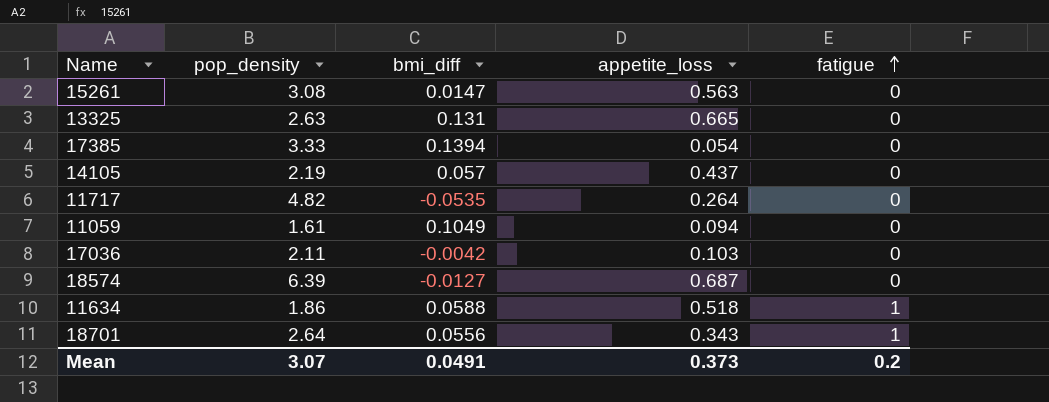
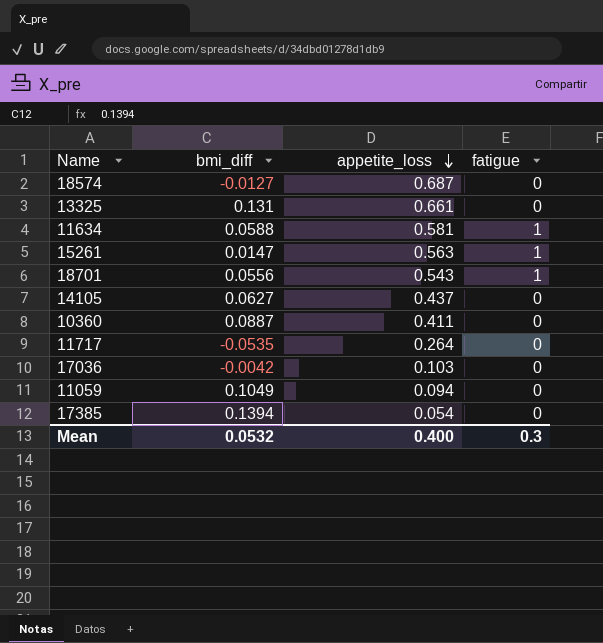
row order: fatigue ascending -> appetite_loss descending
column pop_density | position: 2 -> none
13325 | appetite_loss: 0.665 -> 0.661
11634 | appetite_loss: 0.518 -> 0.581
15261 | fatigue: 0 -> 1
18701 | appetite_loss: 0.343 -> 0.543
14105 | bmi_diff: 0.057 -> 0.0627
row 10360: none -> 0.0887 | 0.411 | 0
Mean | bmi_diff: 0.0491 -> 0.0532
Mean | appetite_loss: 0.373 -> 0.400
Mean | fatigue: 0.2 -> 0.3

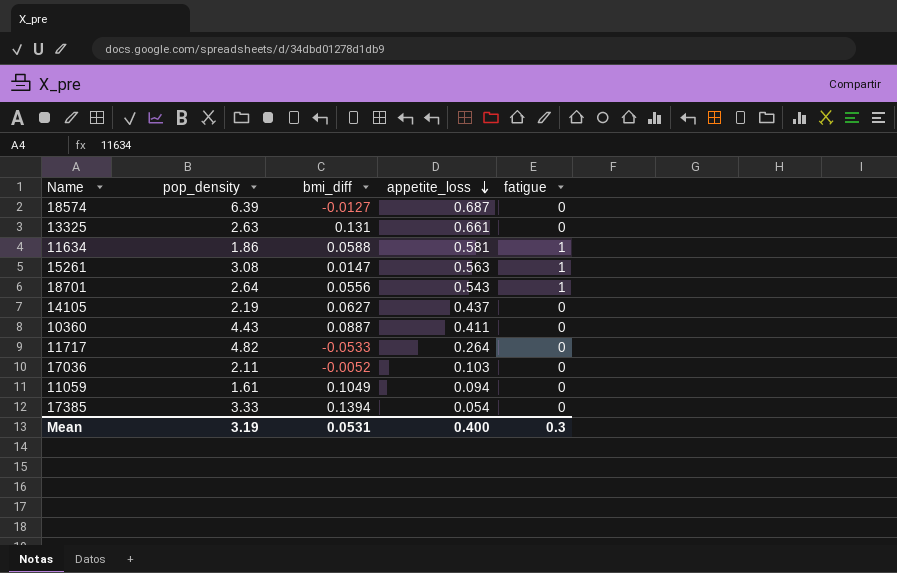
column pop_density | position: none -> 2
11717 | bmi_diff: -0.0535 -> -0.0533
17036 | bmi_diff: -0.0042 -> -0.0052
Mean | bmi_diff: 0.0532 -> 0.0531

